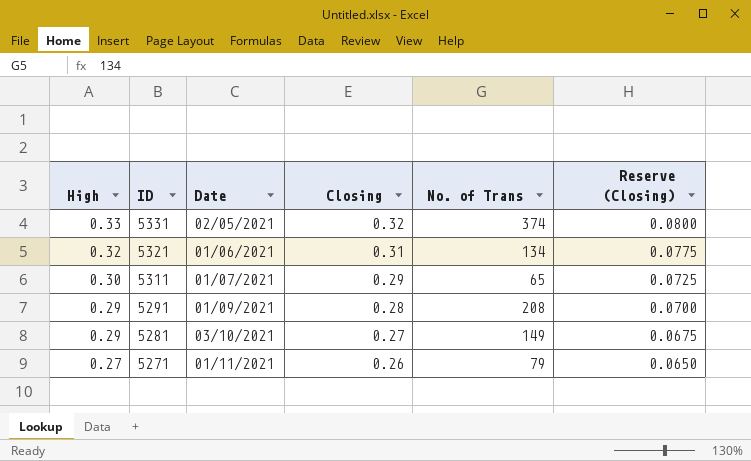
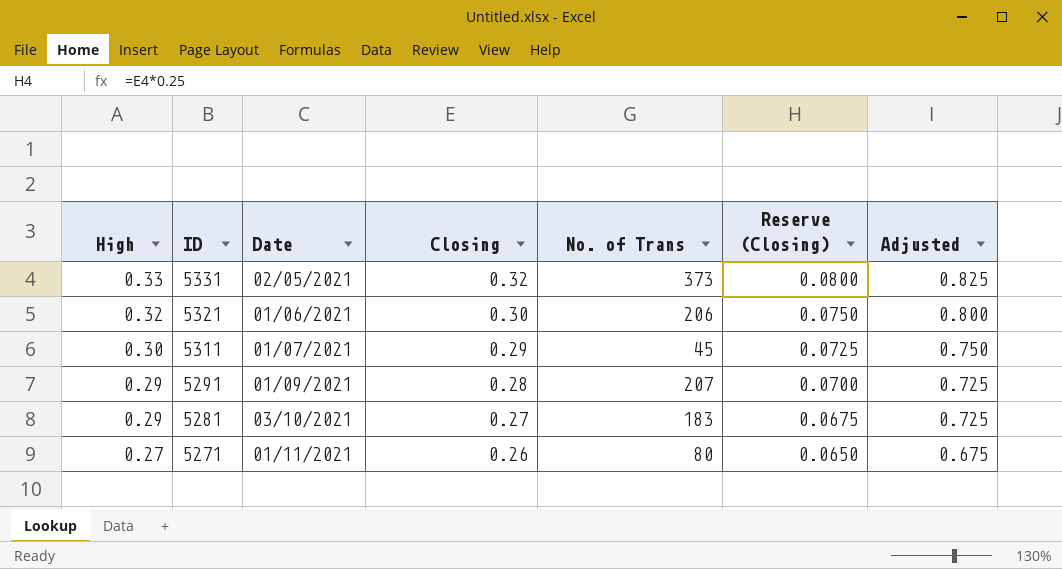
column Adjusted | formula: none -> [High] * 2.5
5331 | No. of Trans: 374 -> 373
5321 | Closing: 0.31 -> 0.30
5321 | No. of Trans: 134 -> 206
5321 | Reserve (Closing): 0.0775 -> 0.0750
5311 | No. of Trans: 65 -> 45
5291 | No. of Trans: 208 -> 207
5281 | No. of Trans: 149 -> 183
5271 | No. of Trans: 79 -> 80

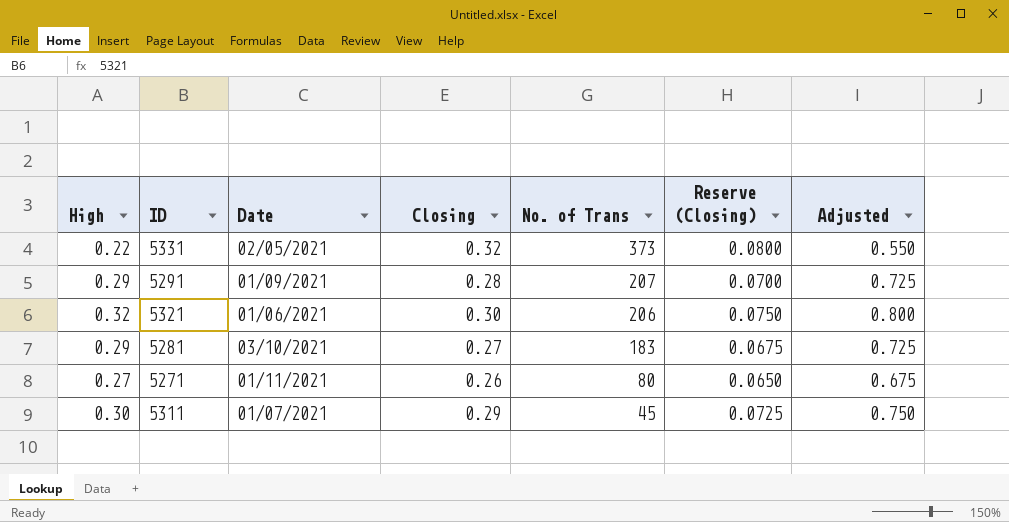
row order: High descending -> No. of Trans descending
5331 | High: 0.33 -> 0.22
5331 | Adjusted: 0.825 -> 0.550

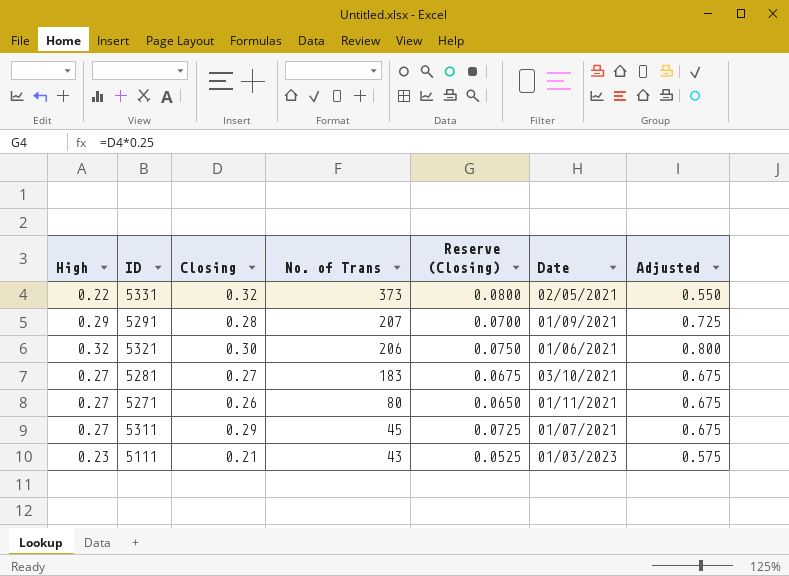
column Date | position: 3 -> 6
5281 | High: 0.29 -> 0.27
5281 | Adjusted: 0.725 -> 0.675
5311 | High: 0.30 -> 0.27
5311 | Adjusted: 0.750 -> 0.675
row 5111: none -> 0.23 | 0.21 | 43 | 0.0525 | 01/03/2023 | 0.575

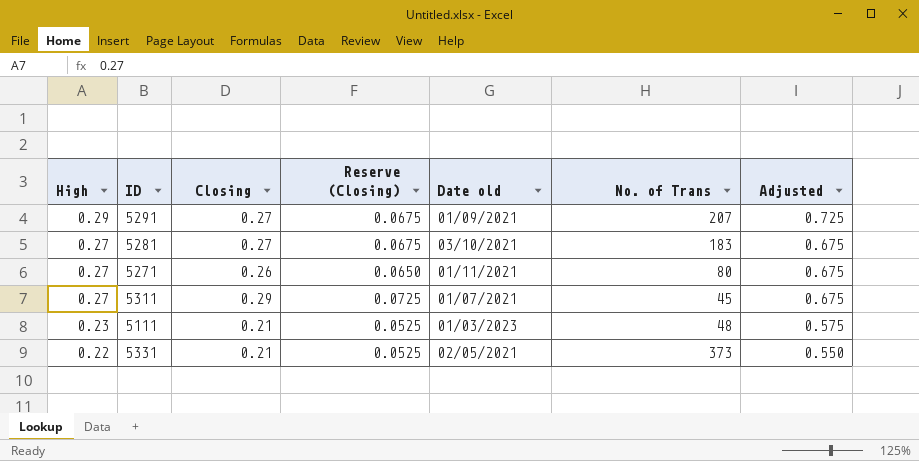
row order: No. of Trans descending -> High descending
column name: Date -> Date old
column No. of Trans | position: 4 -> 6
row 5321: 0.32 | 0.30 | 206 | 0.0750 | 01/06/2021 | 0.800 -> none
5291 | Closing: 0.28 -> 0.27
5291 | Reserve (Closing): 0.0700 -> 0.0675
5111 | No. of Trans: 43 -> 48
5331 | Closing: 0.32 -> 0.21
5331 | Reserve (Closing): 0.0800 -> 0.0525

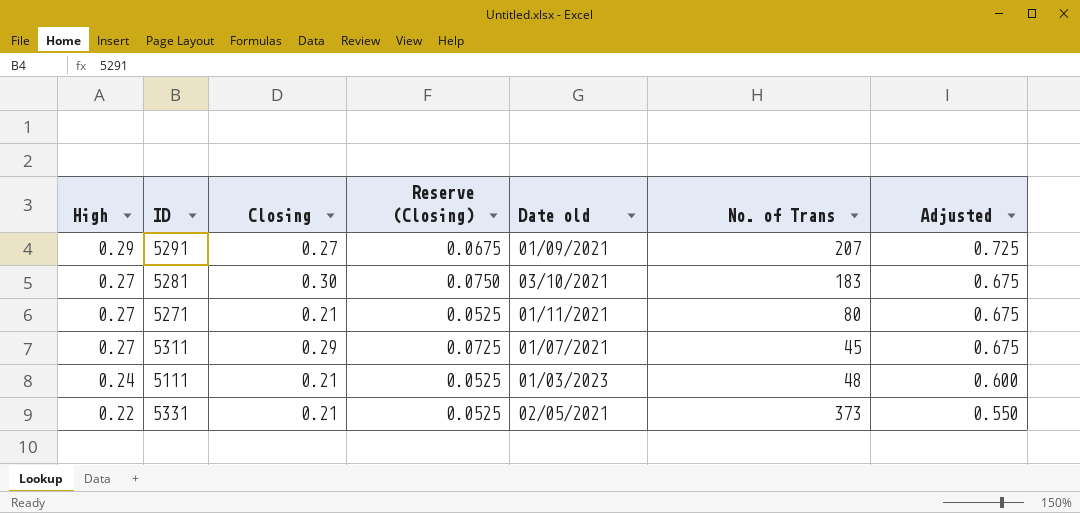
5281 | Closing: 0.27 -> 0.30
5281 | Reserve (Closing): 0.0675 -> 0.0750
5271 | Closing: 0.26 -> 0.21
5271 | Reserve (Closing): 0.0650 -> 0.0525
5111 | High: 0.23 -> 0.24
5111 | Adjusted: 0.575 -> 0.600

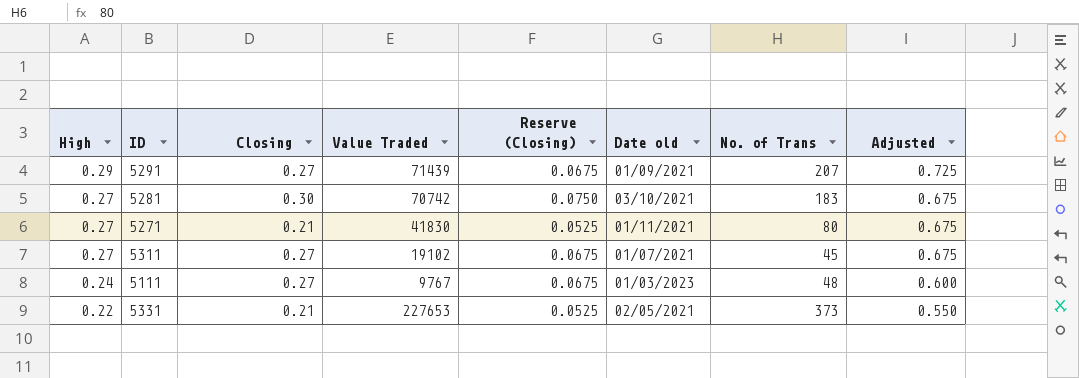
column Value Traded | position: none -> 4
5311 | Closing: 0.29 -> 0.27
5311 | Reserve (Closing): 0.0725 -> 0.0675
5111 | Closing: 0.21 -> 0.27
5111 | Reserve (Closing): 0.0525 -> 0.0675

